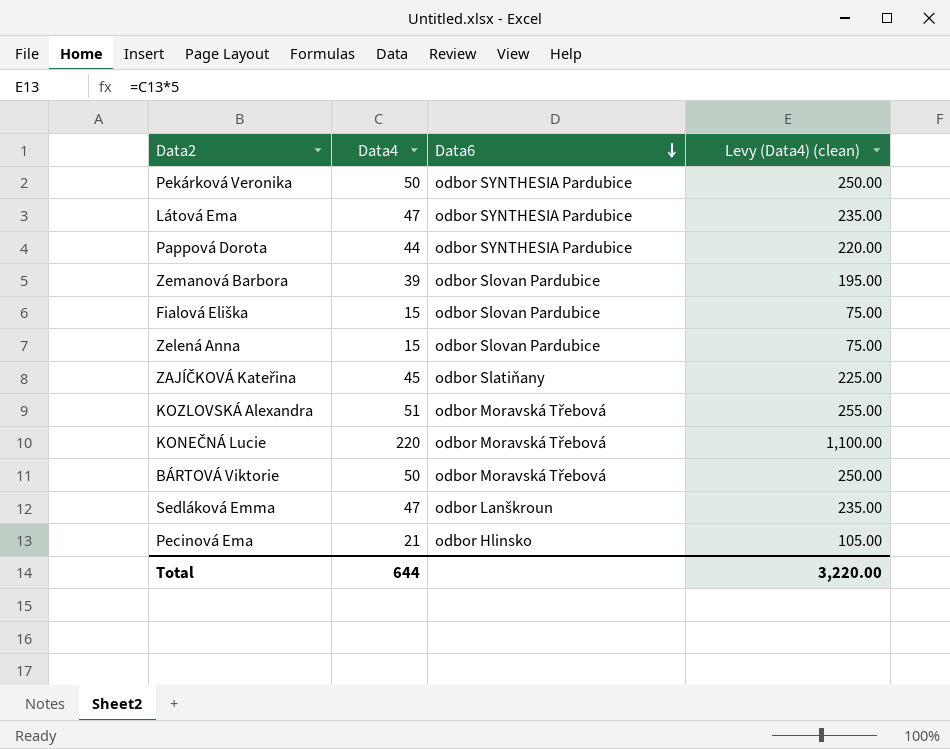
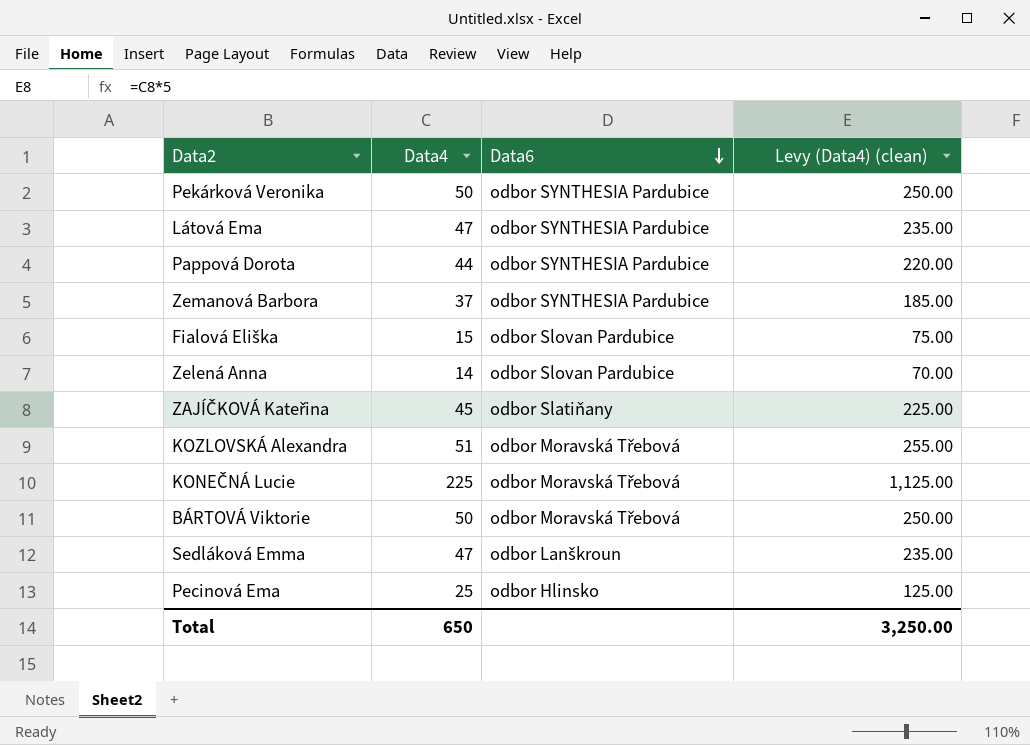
Zemanová Barbora | Data4: 39 -> 37
Zemanová Barbora | Data6: odbor Slovan Pardubice -> odbor SYNTHESIA Pardubice
Zemanová Barbora | Levy (Data4) (clean): 195.00 -> 185.00
Zelená Anna | Data4: 15 -> 14
Zelená Anna | Levy (Data4) (clean): 75.00 -> 70.00
KONEČNÁ Lucie | Data4: 220 -> 225
KONEČNÁ Lucie | Levy (Data4) (clean): 1,100.00 -> 1,125.00
Pecinová Ema | Data4: 21 -> 25
Pecinová Ema | Levy (Data4) (clean): 105.00 -> 125.00
Total | Data4: 644 -> 650
Total | Levy (Data4) (clean): 3,220.00 -> 3,250.00

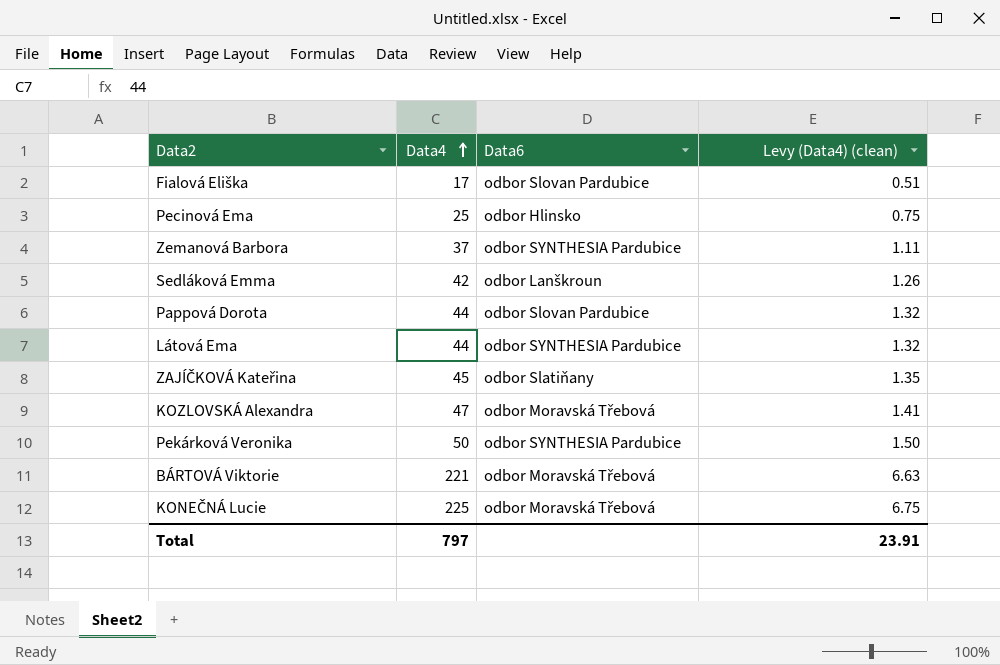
row order: Data6 descending -> Data4 ascending
column Levy (Data4) (clean) | formula: [Data4] * 5 -> [Data4] * 0.03
row Zelená Anna: 14 | odbor Slovan Pardubice | 70.00 -> none
Fialová Eliška | Data4: 15 -> 17
Sedláková Emma | Data4: 47 -> 42
Pappová Dorota | Data6: odbor SYNTHESIA Pardubice -> odbor Slovan Pardubice
Látová Ema | Data4: 47 -> 44
KOZLOVSKÁ Alexandra | Data4: 51 -> 47
BÁRTOVÁ Viktorie | Data4: 50 -> 221
Total | Data4: 650 -> 797
Total | Levy (Data4) (clean): 3,250.00 -> 23.91

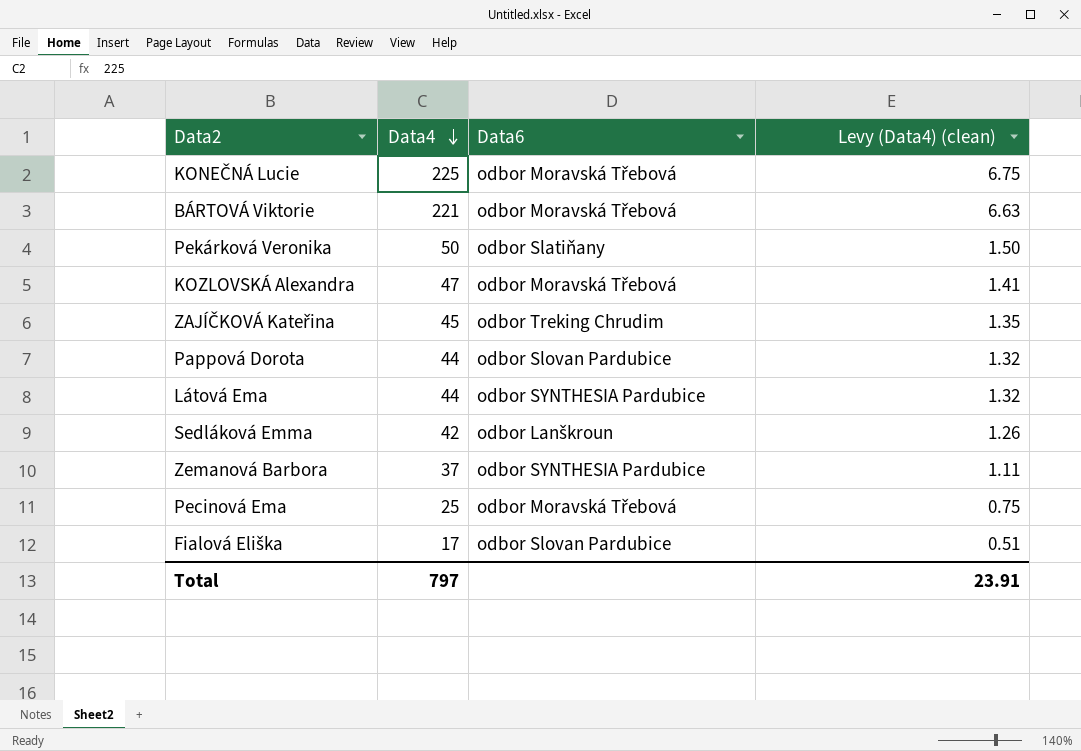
row order: Data4 ascending -> Data4 descending
Pekárková Veronika | Data6: odbor SYNTHESIA Pardubice -> odbor Slatiňany
ZAJÍČKOVÁ Kateřina | Data6: odbor Slatiňany -> odbor Treking Chrudim
Pecinová Ema | Data6: odbor Hlinsko -> odbor Moravská Třebová

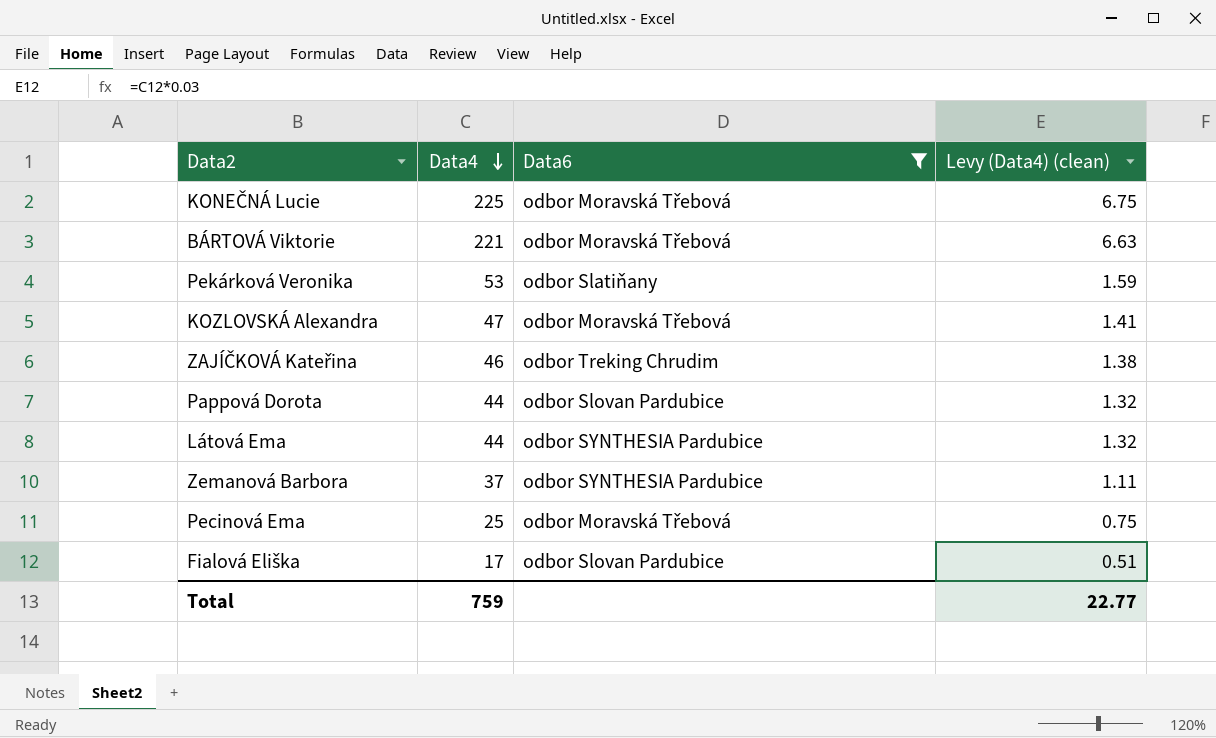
filter: none -> Data6 != odbor Lanškroun
Pekárková Veronika | Data4: 50 -> 53
Pekárková Veronika | Levy (Data4) (clean): 1.50 -> 1.59
ZAJÍČKOVÁ Kateřina | Data4: 45 -> 46
ZAJÍČKOVÁ Kateřina | Levy (Data4) (clean): 1.35 -> 1.38
Total | Data4: 797 -> 759
Total | Levy (Data4) (clean): 23.91 -> 22.77

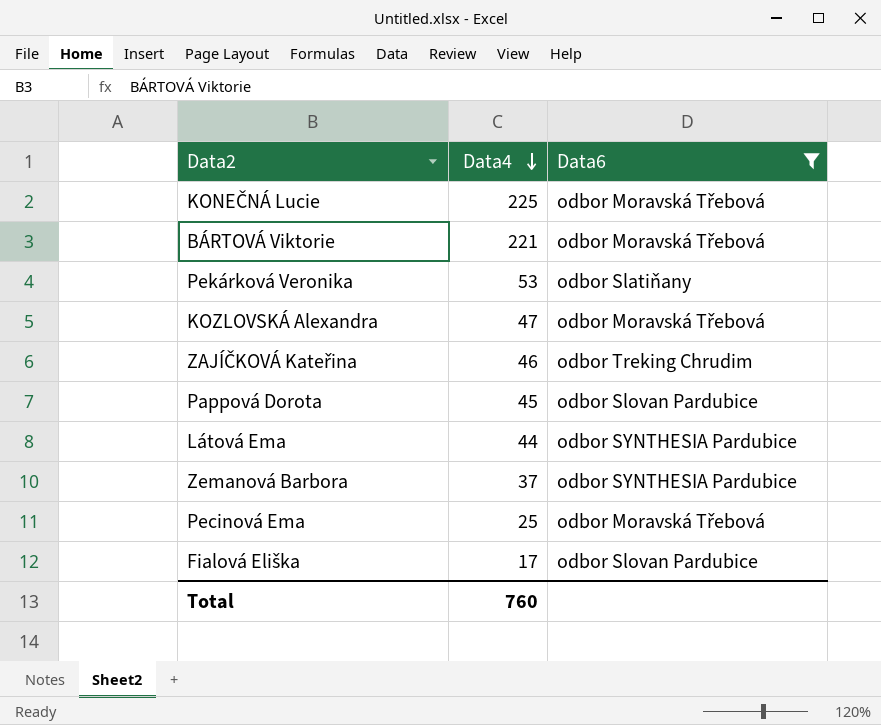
column Levy (Data4) (clean) | formula: [Data4] * 0.03 -> none
Pappová Dorota | Data4: 44 -> 45
Total | Data4: 759 -> 760

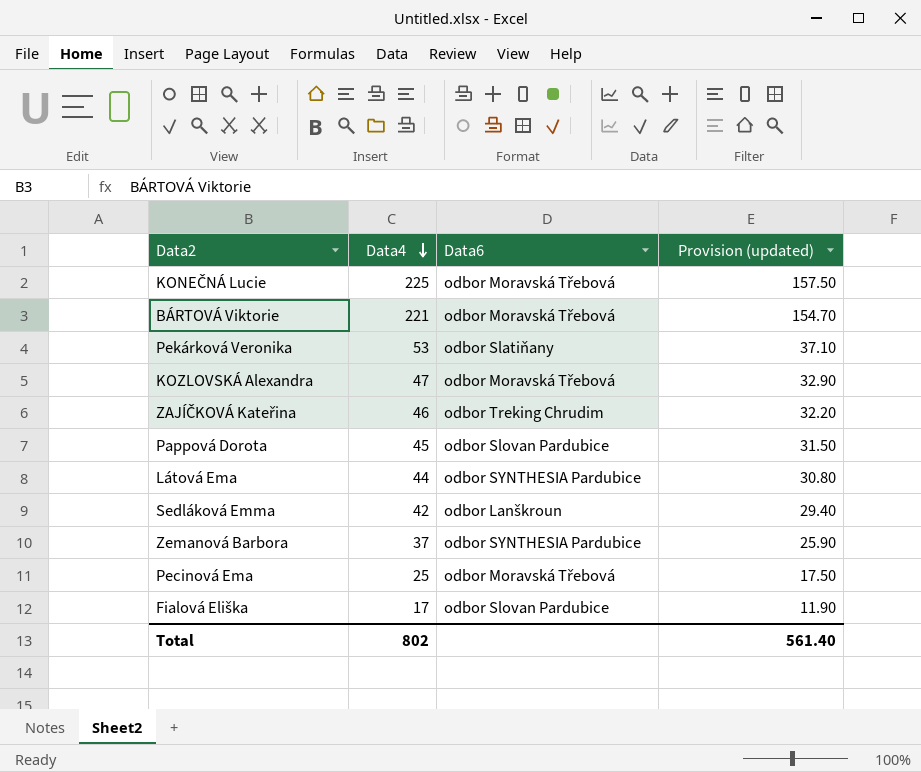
filter: Data6 != odbor Lanškroun -> none
column Provision (updated) | formula: none -> [Data4] * 0.7
Total | Data4: 760 -> 802

